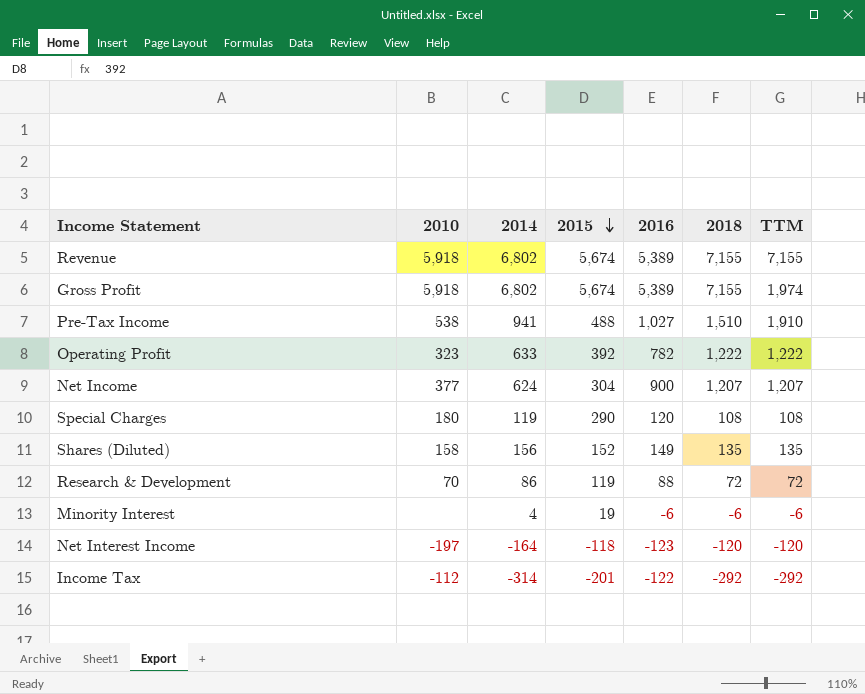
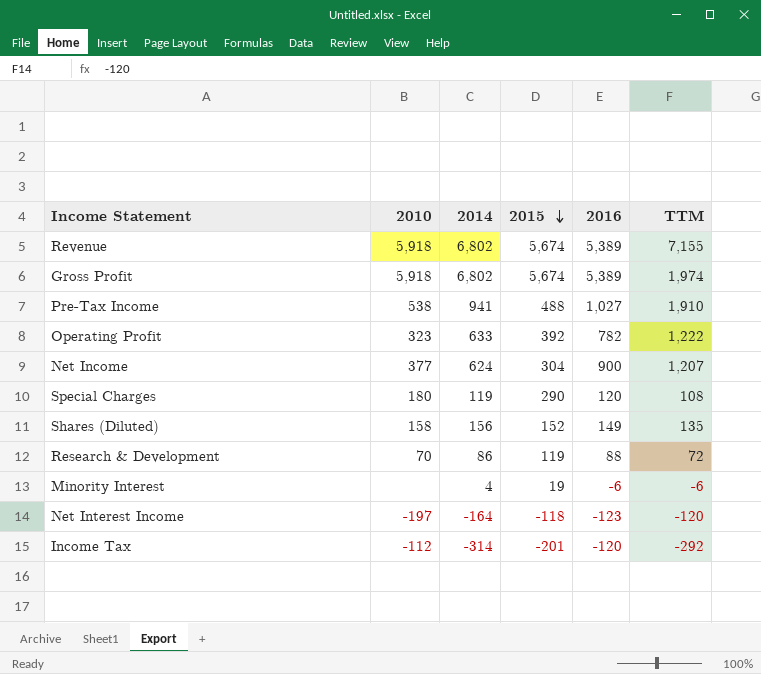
column 2018 | position: 6 -> none
Income Tax | 2016: -122 -> -120

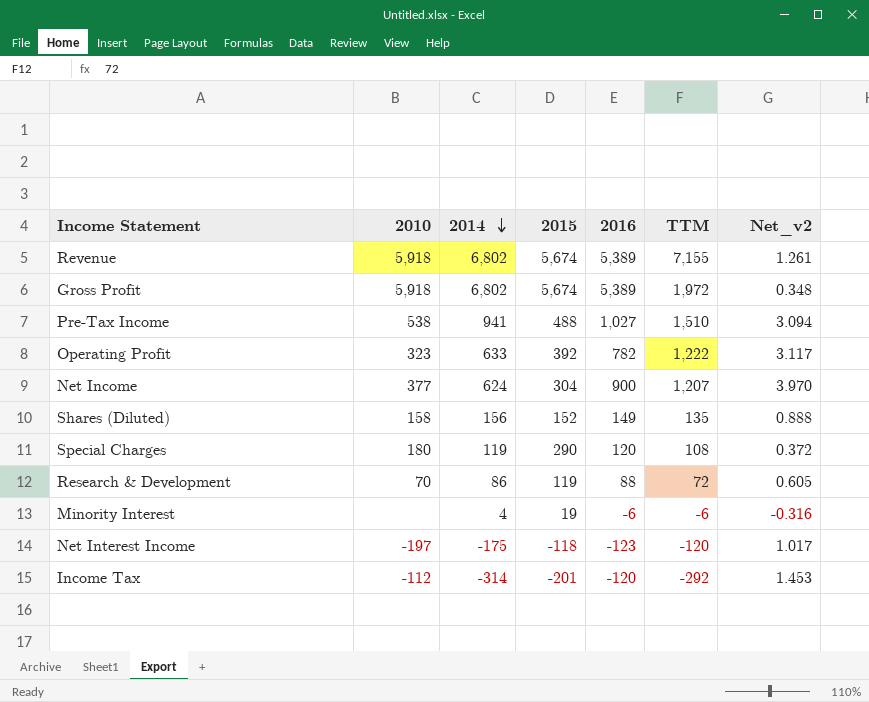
row order: 2015 descending -> 2014 descending
column Net_v2 | formula: none -> [TTM] / [2015]
Gross Profit | TTM: 1,974 -> 1,972
Pre-Tax Income | TTM: 1,910 -> 1,510
Net Interest Income | 2014: -164 -> -175

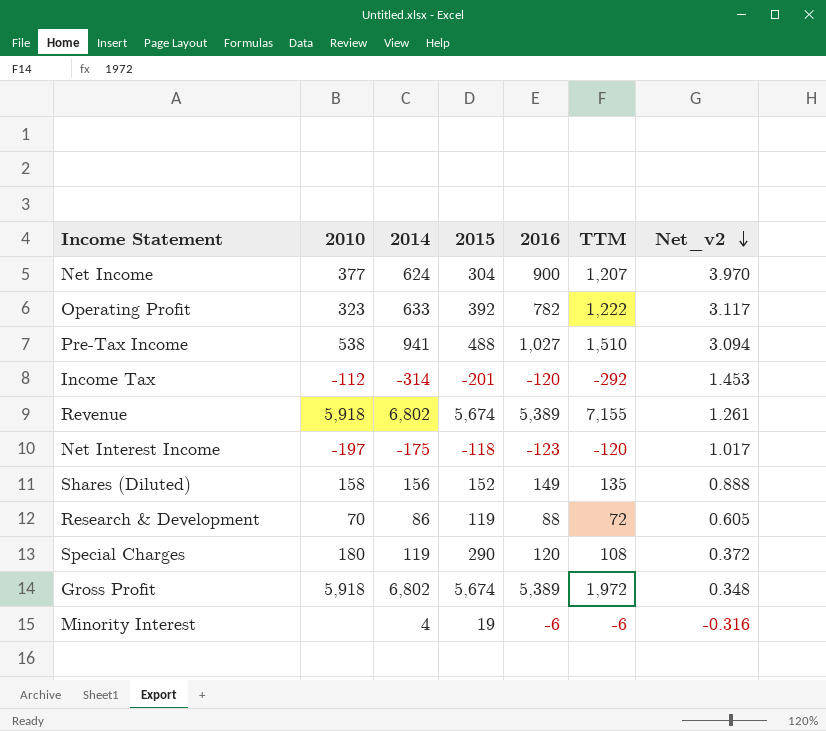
row order: 2014 descending -> Net_v2 descending

